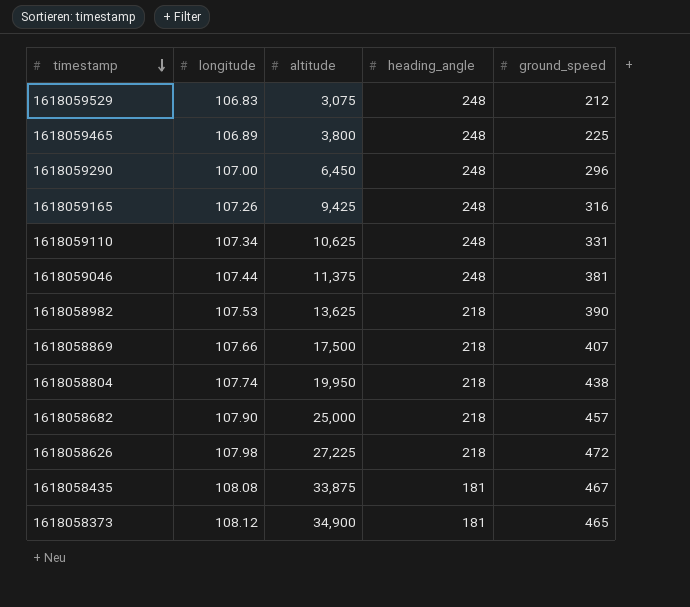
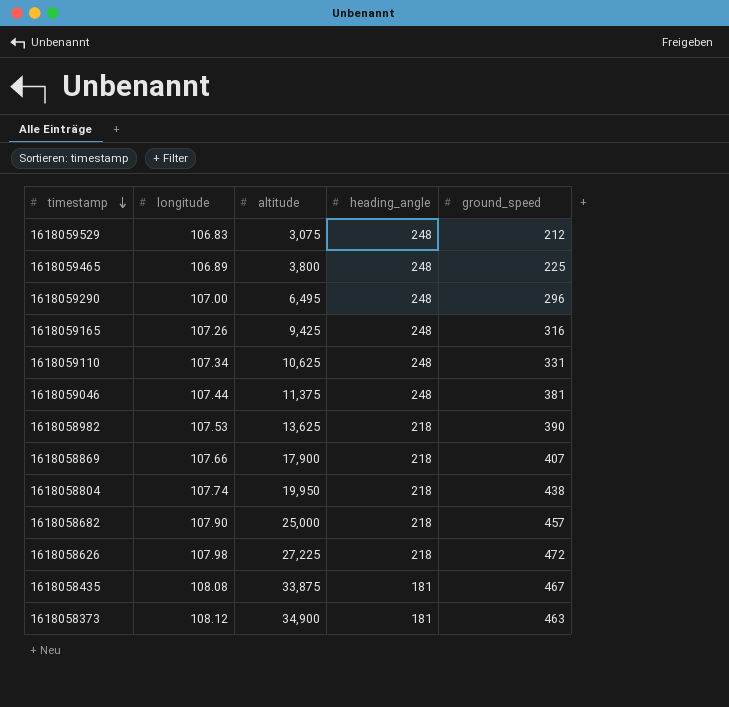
1618059290 | altitude: 6,450 -> 6,495
1618058869 | altitude: 17,500 -> 17,900
1618058373 | ground_speed: 465 -> 463

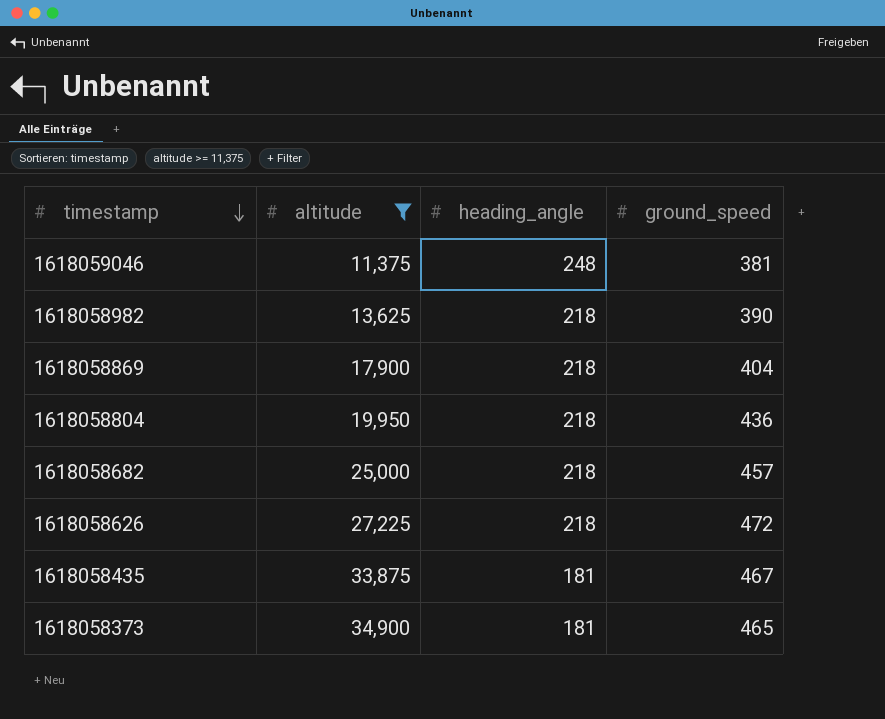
filter: none -> altitude >= 11,375
column longitude | position: 2 -> none
1618058869 | ground_speed: 407 -> 404
1618058804 | ground_speed: 438 -> 436
1618058373 | ground_speed: 463 -> 465

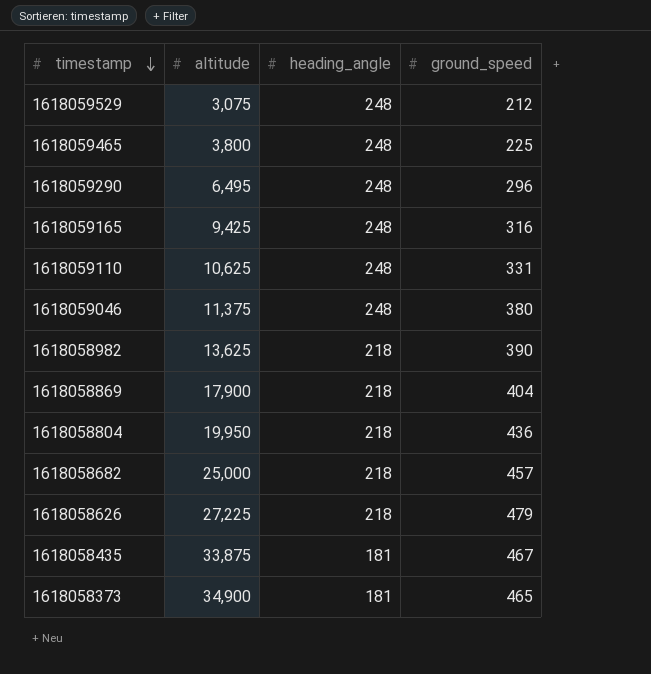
filter: altitude >= 11,375 -> none
1618059046 | ground_speed: 381 -> 380
1618058626 | ground_speed: 472 -> 479

